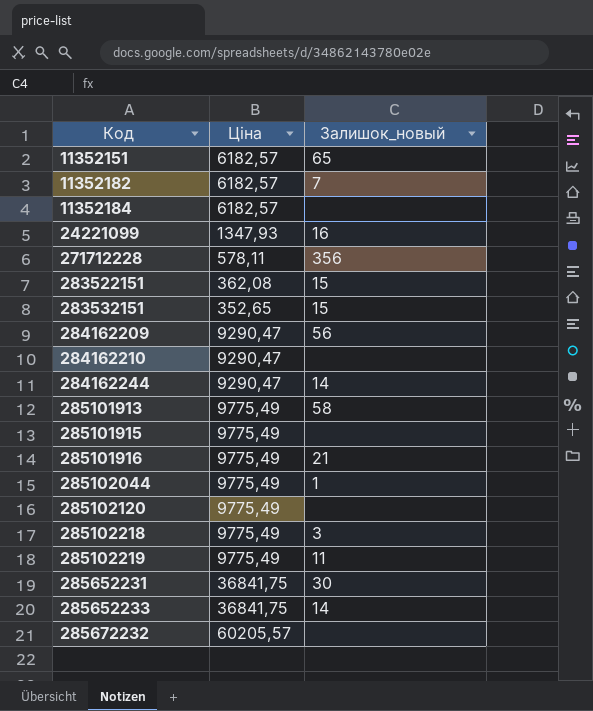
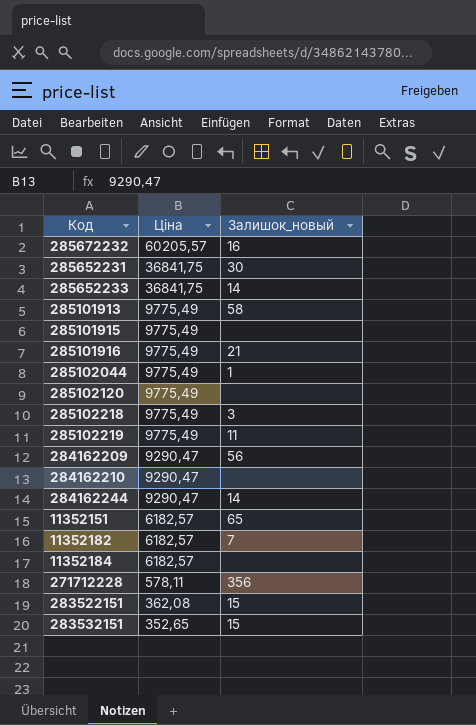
row order: Код ascending -> Ціна descending
row 24221099: 1347,93 | 16 -> none
285672232 | Залишок_новый: none -> 16

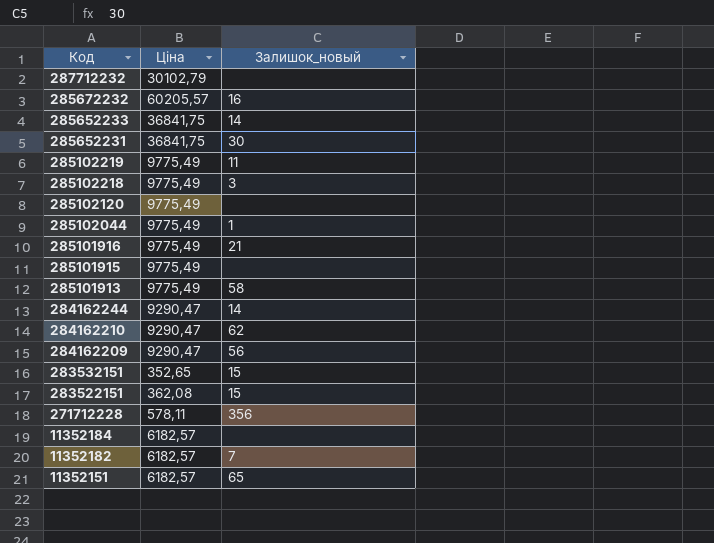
row order: Ціна descending -> Код descending
row 287712232: none -> 30102,79 | none
284162210 | Залишок_новый: none -> 62

